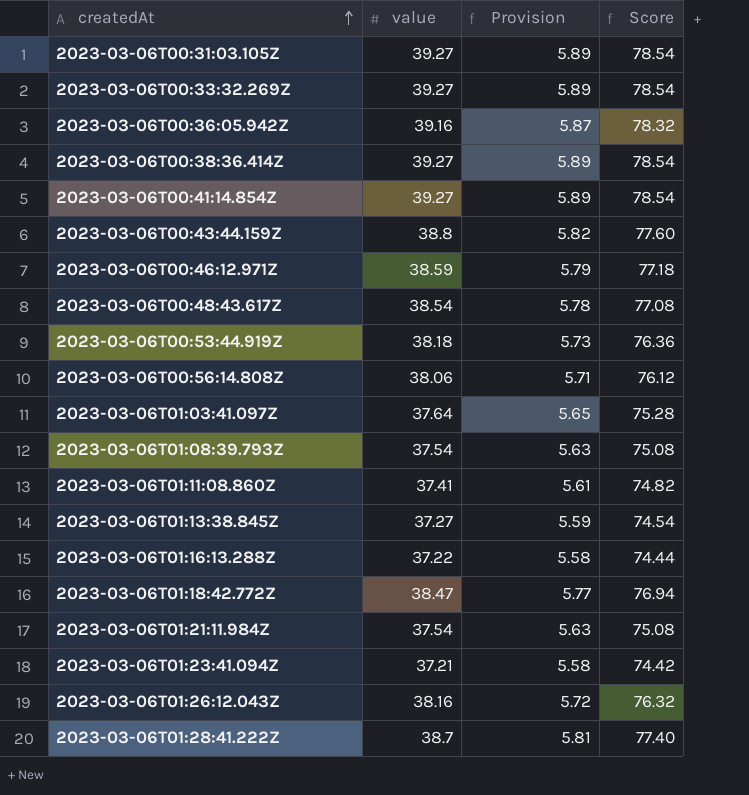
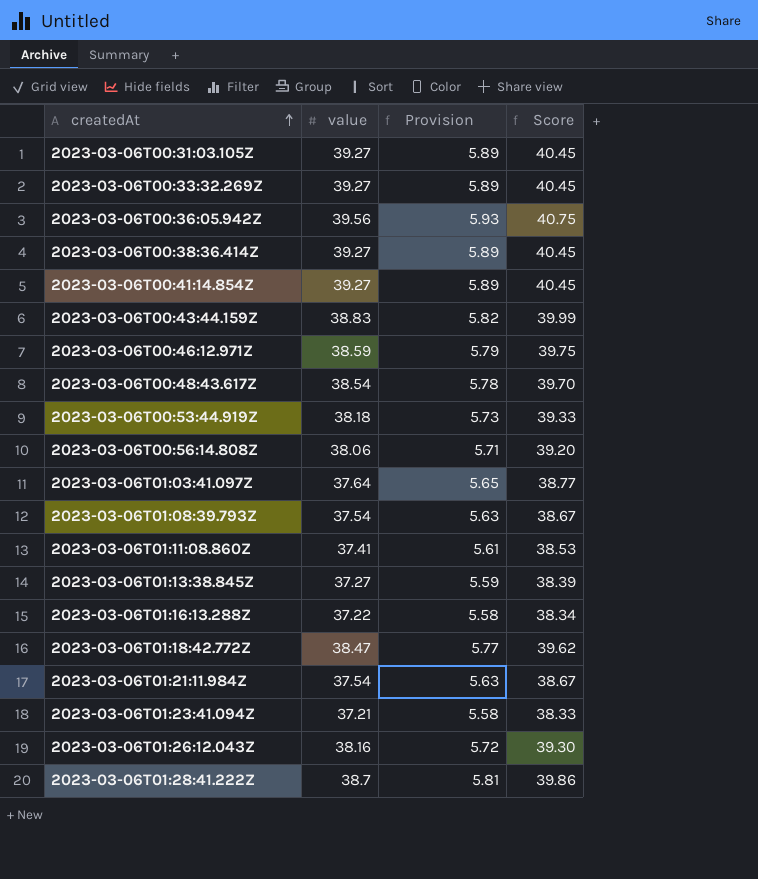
column Score | formula: [value] * 2 -> [value] * 1.03
2023-03-06T00:36:05.942Z | value: 39.16 -> 39.56
2023-03-06T00:36:05.942Z | Provision: 5.87 -> 5.93
2023-03-06T00:43:44.159Z | value: 38.8 -> 38.83

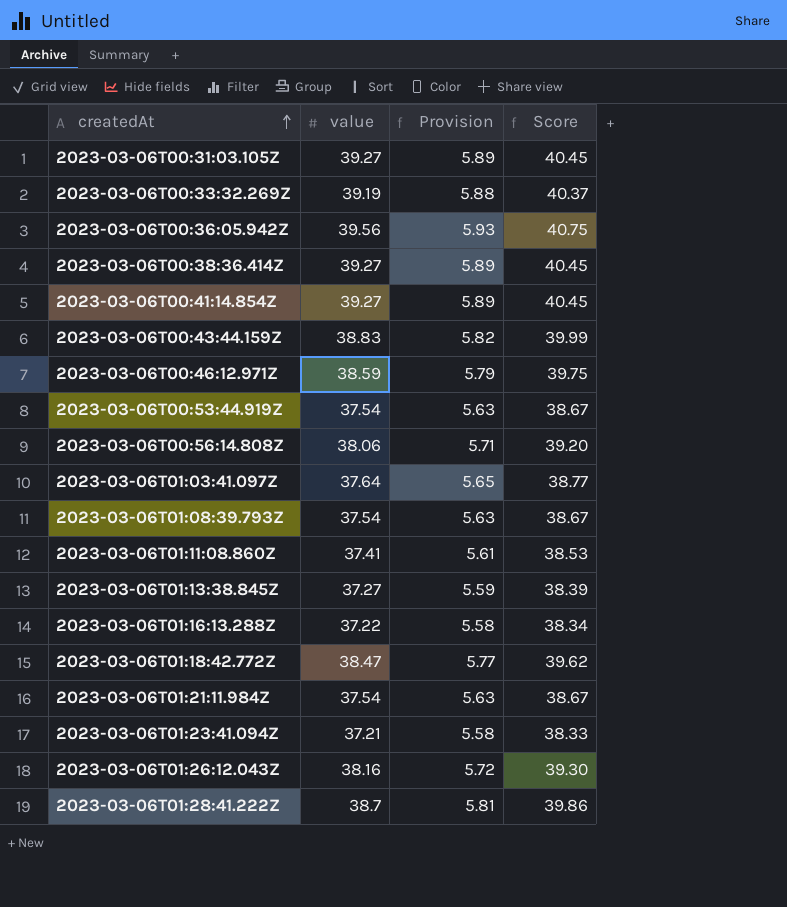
row 2023-03-06T00:48:43.617Z: 38.54 | 5.78 | 39.70 -> none
2023-03-06T00:33:32.269Z | value: 39.27 -> 39.19
2023-03-06T00:33:32.269Z | Provision: 5.89 -> 5.88
2023-03-06T00:33:32.269Z | Score: 40.45 -> 40.37
2023-03-06T00:53:44.919Z | value: 38.18 -> 37.54
2023-03-06T00:53:44.919Z | Provision: 5.73 -> 5.63
2023-03-06T00:53:44.919Z | Score: 39.33 -> 38.67

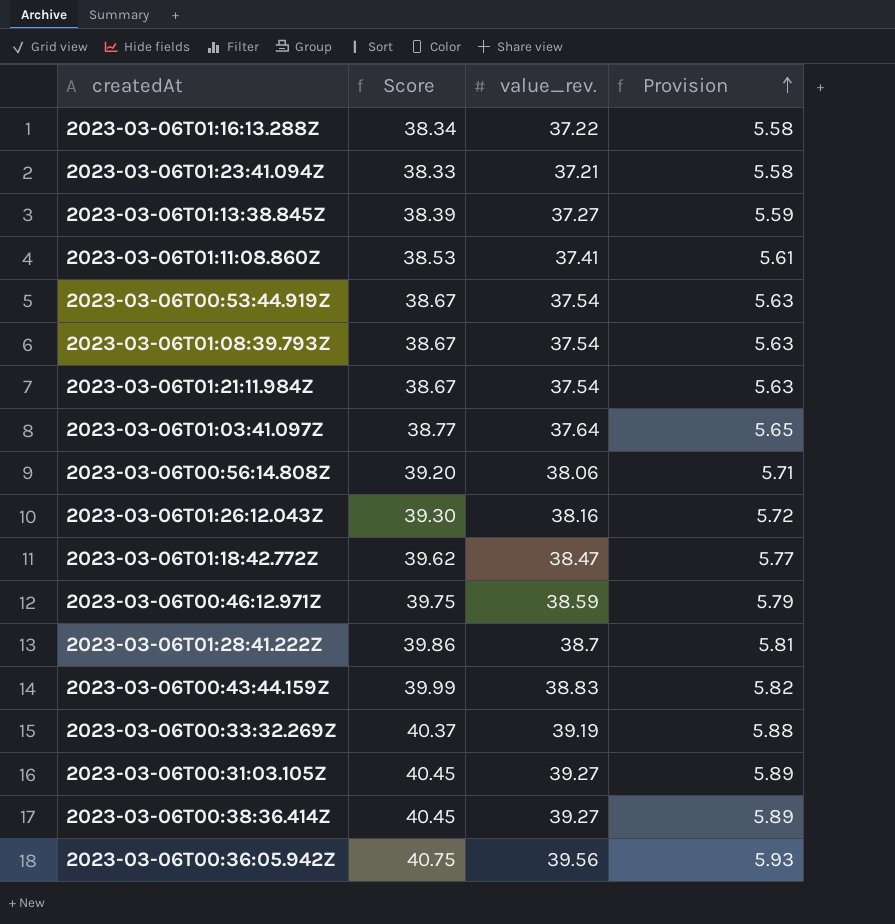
row order: createdAt ascending -> Provision ascending
column Score | position: 4 -> 2
column name: value -> value_rev.
row 2023-03-06T00:41:14.854Z: 39.27 | 5.89 | 40.45 -> none

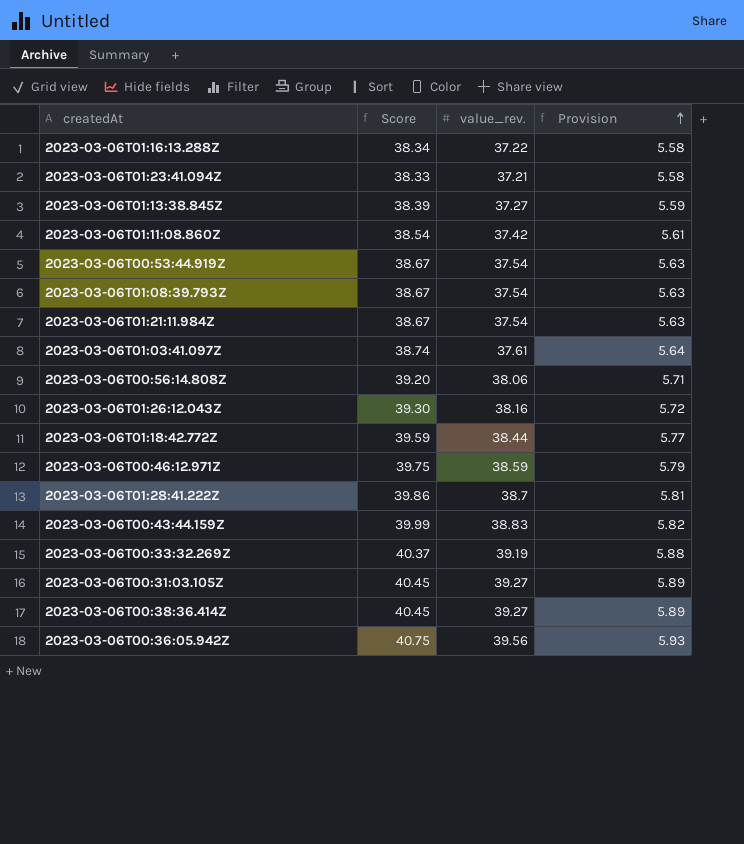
2023-03-06T01:11:08.860Z | Score: 38.53 -> 38.54
2023-03-06T01:11:08.860Z | value_rev.: 37.41 -> 37.42
2023-03-06T01:03:41.097Z | Score: 38.77 -> 38.74
2023-03-06T01:03:41.097Z | value_rev.: 37.64 -> 37.61
2023-03-06T01:03:41.097Z | Provision: 5.65 -> 5.64
2023-03-06T01:18:42.772Z | Score: 39.62 -> 39.59
2023-03-06T01:18:42.772Z | value_rev.: 38.47 -> 38.44

